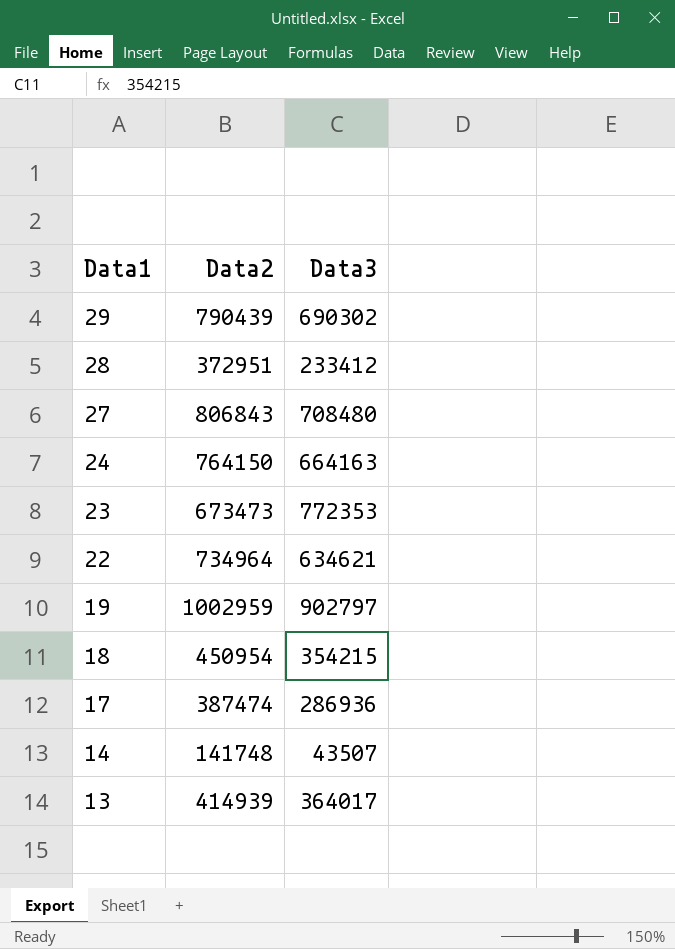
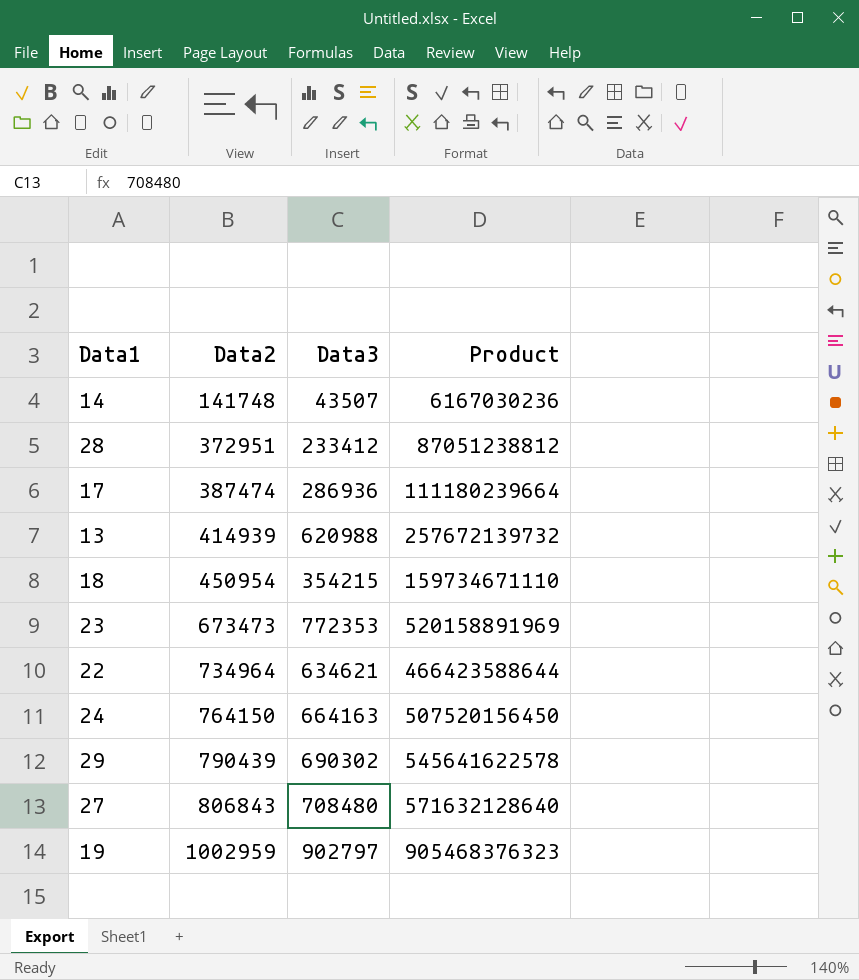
row order: Data1 descending -> Data2 ascending
column Product | formula: none -> [Data2] * [Data3]
13 | Data3: 364017 -> 620988

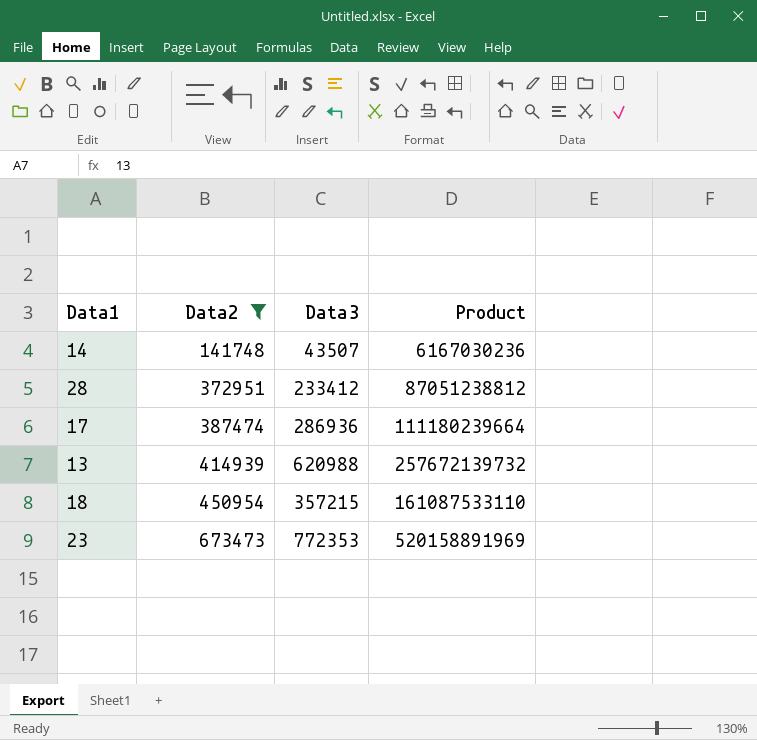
filter: none -> Data2 <= 673473
18 | Data3: 354215 -> 357215
18 | Product: 159734671110 -> 161087533110

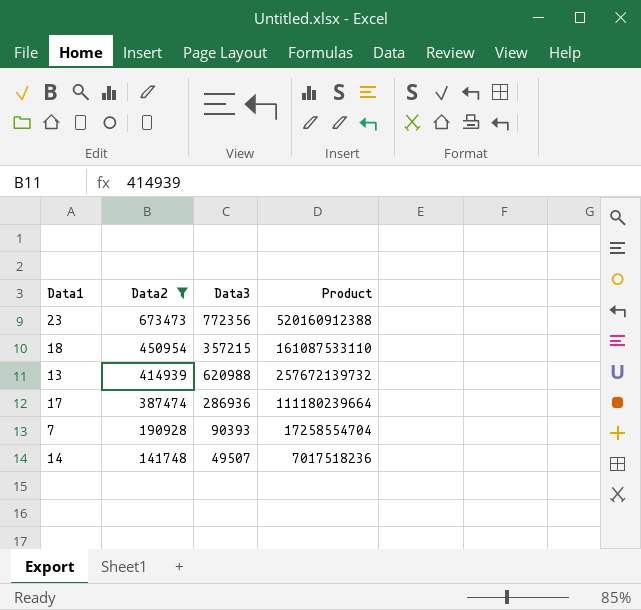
row order: Data2 ascending -> Data2 descending
row 28: 372951 | 233412 | 87051238812 -> none
23 | Data3: 772353 -> 772356
23 | Product: 520158891969 -> 520160912388
row 7: none -> 190928 | 90393 | 17258554704
14 | Data3: 43507 -> 49507
14 | Product: 6167030236 -> 7017518236

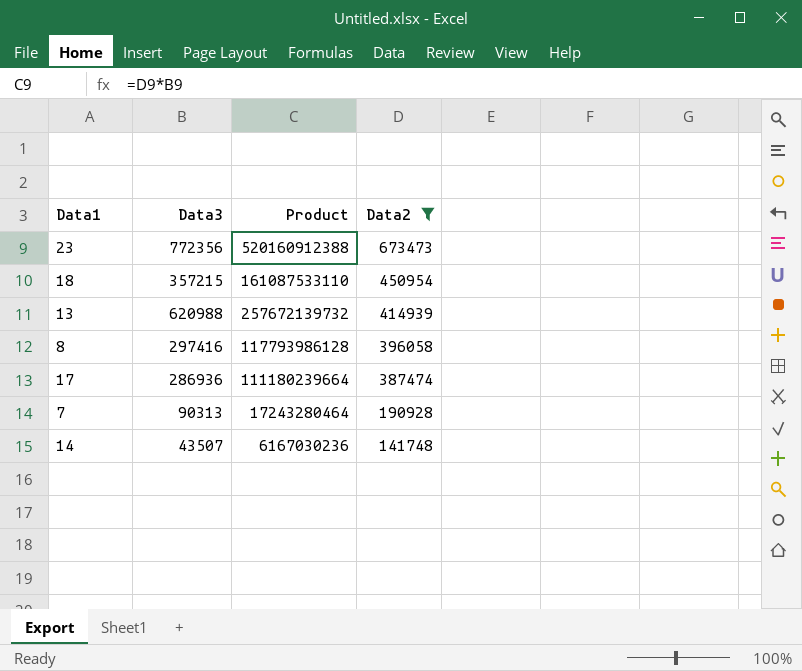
column Data2 | position: 2 -> 4
row 8: none -> 297416 | 117793986128 | 396058
7 | Data3: 90393 -> 90313
7 | Product: 17258554704 -> 17243280464
14 | Data3: 49507 -> 43507
14 | Product: 7017518236 -> 6167030236

